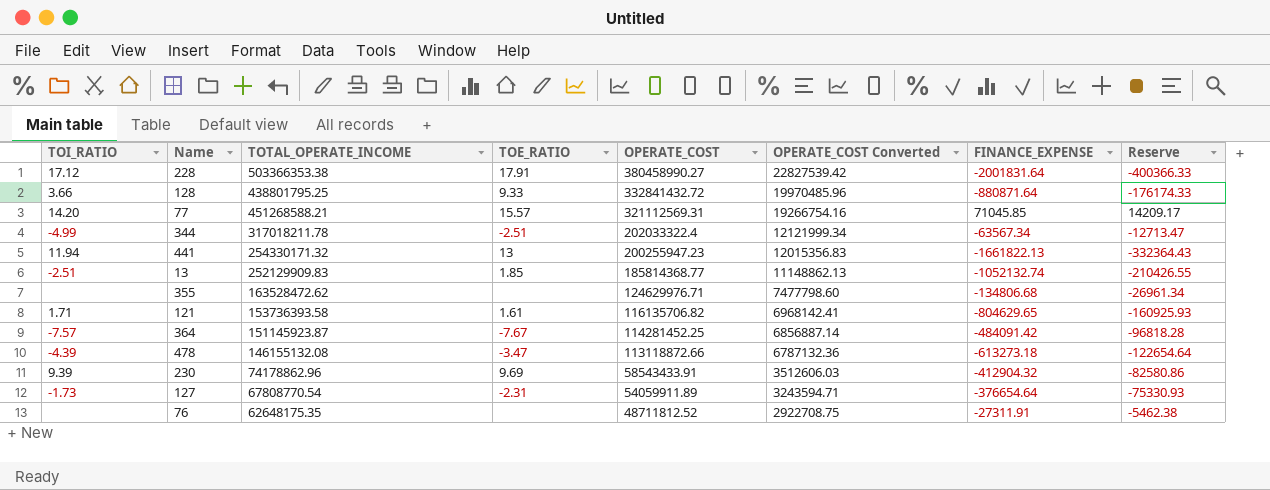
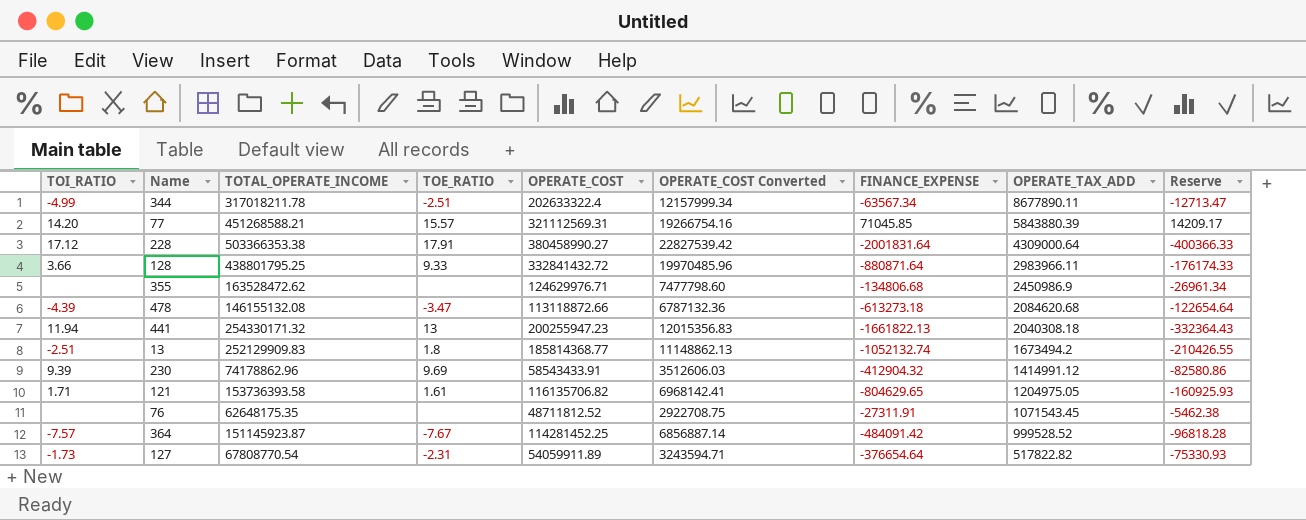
row order: OPERATE_COST descending -> OPERATE_TAX_ADD descending
column OPERATE_TAX_ADD | position: none -> 8
344 | OPERATE_COST: 202033322.4 -> 202633322.4
344 | OPERATE_COST Converted: 12121999.34 -> 12157999.34
13 | TOE_RATIO: 1.85 -> 1.8

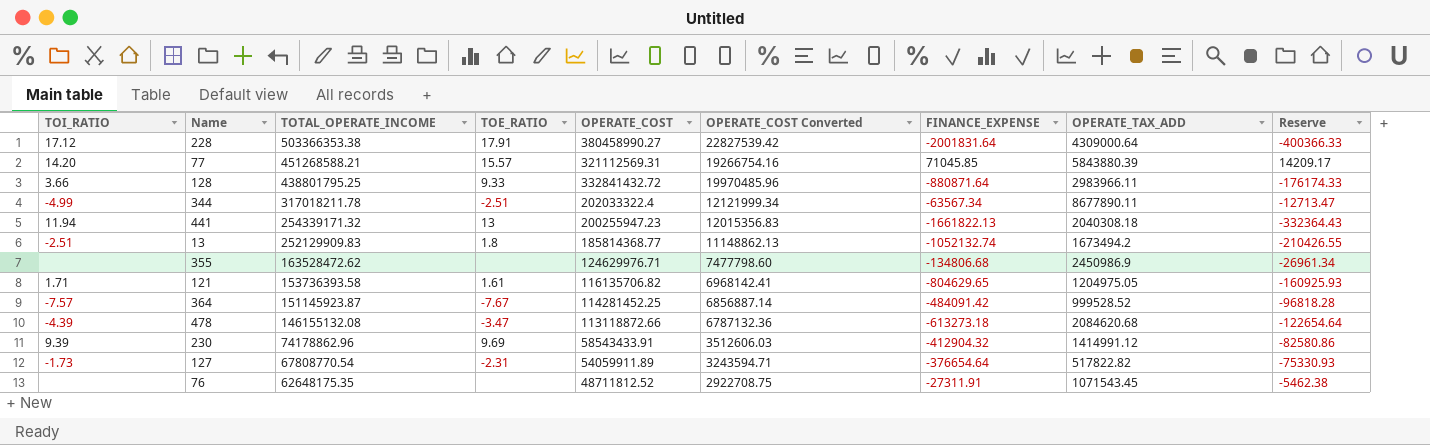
row order: OPERATE_TAX_ADD descending -> TOTAL_OPERATE_INCOME descending
344 | OPERATE_COST: 202633322.4 -> 202033322.4
344 | OPERATE_COST Converted: 12157999.34 -> 12121999.34
441 | TOTAL_OPERATE_INCOME: 254330171.32 -> 254339171.32

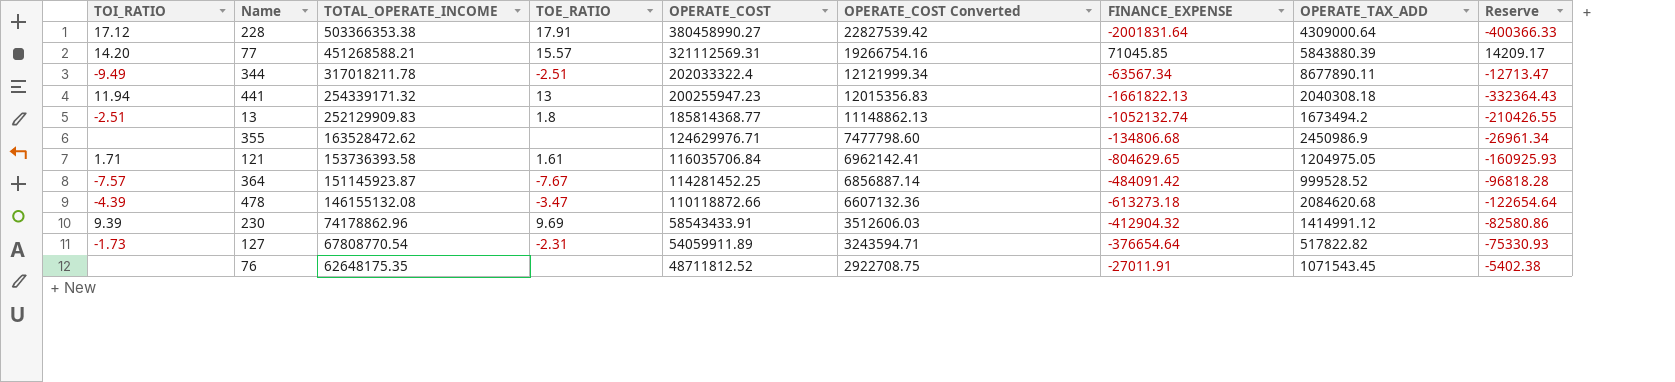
row 128: 3.66 | 438801795.25 | 9.33 | 332841432.72 | 19970485.96 | -880871.64 | 2983966.11 | -176174.33 -> none
344 | TOI_RATIO: -4.99 -> -9.49
121 | OPERATE_COST: 116135706.82 -> 116035706.84
121 | OPERATE_COST Converted: 6968142.41 -> 6962142.41
478 | OPERATE_COST: 113118872.66 -> 110118872.66
478 | OPERATE_COST Converted: 6787132.36 -> 6607132.36
76 | FINANCE_EXPENSE: -27311.91 -> -27011.91
76 | Reserve: -5462.38 -> -5402.38

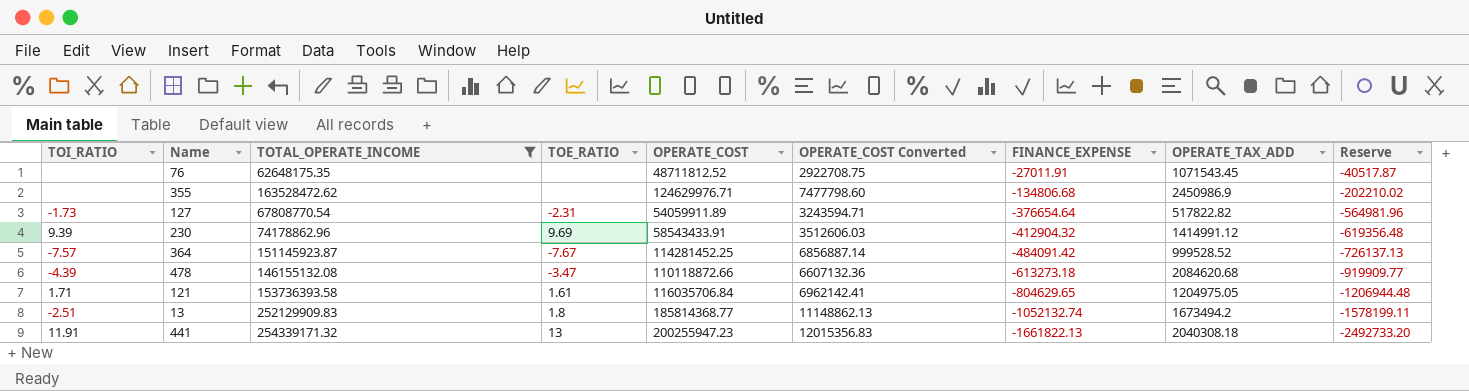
filter: none -> TOTAL_OPERATE_INCOME <= 254339171.32
row order: TOTAL_OPERATE_INCOME descending -> FINANCE_EXPENSE descending
column Reserve | formula: [FINANCE_EXPENSE] * 0.2 -> [FINANCE_EXPENSE] * 1.5
441 | TOI_RATIO: 11.94 -> 11.91

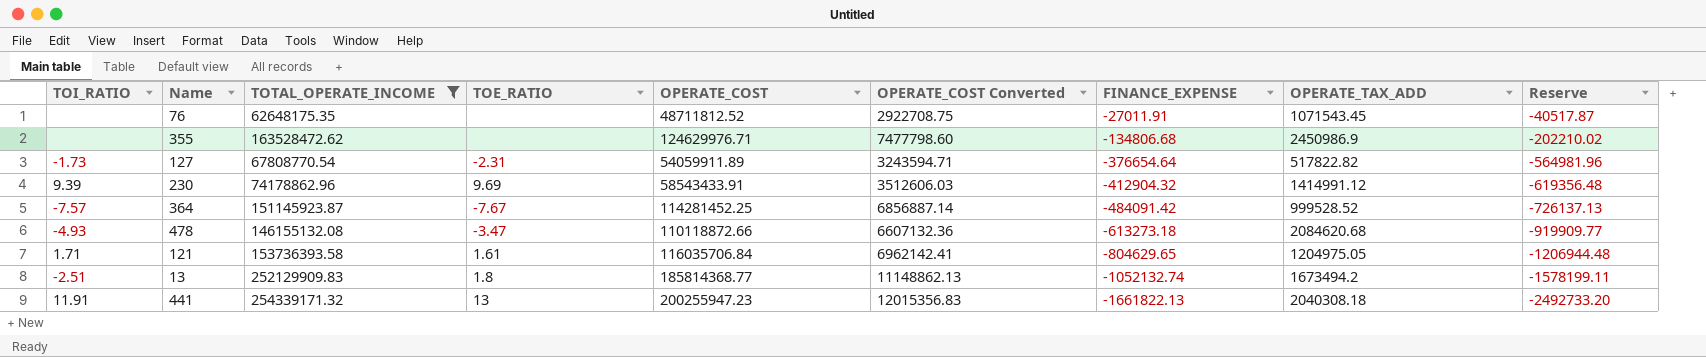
478 | TOI_RATIO: -4.39 -> -4.93

